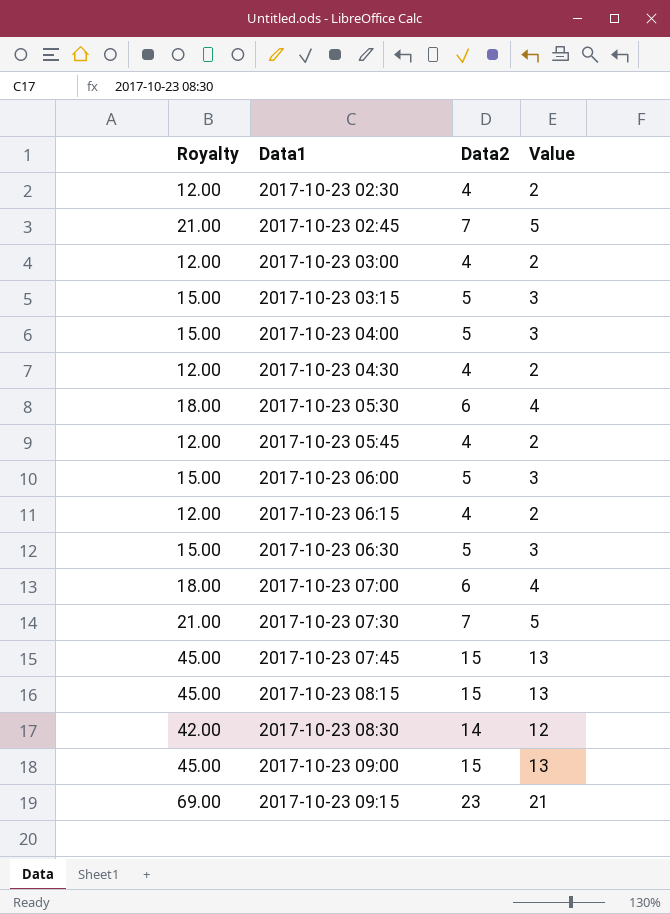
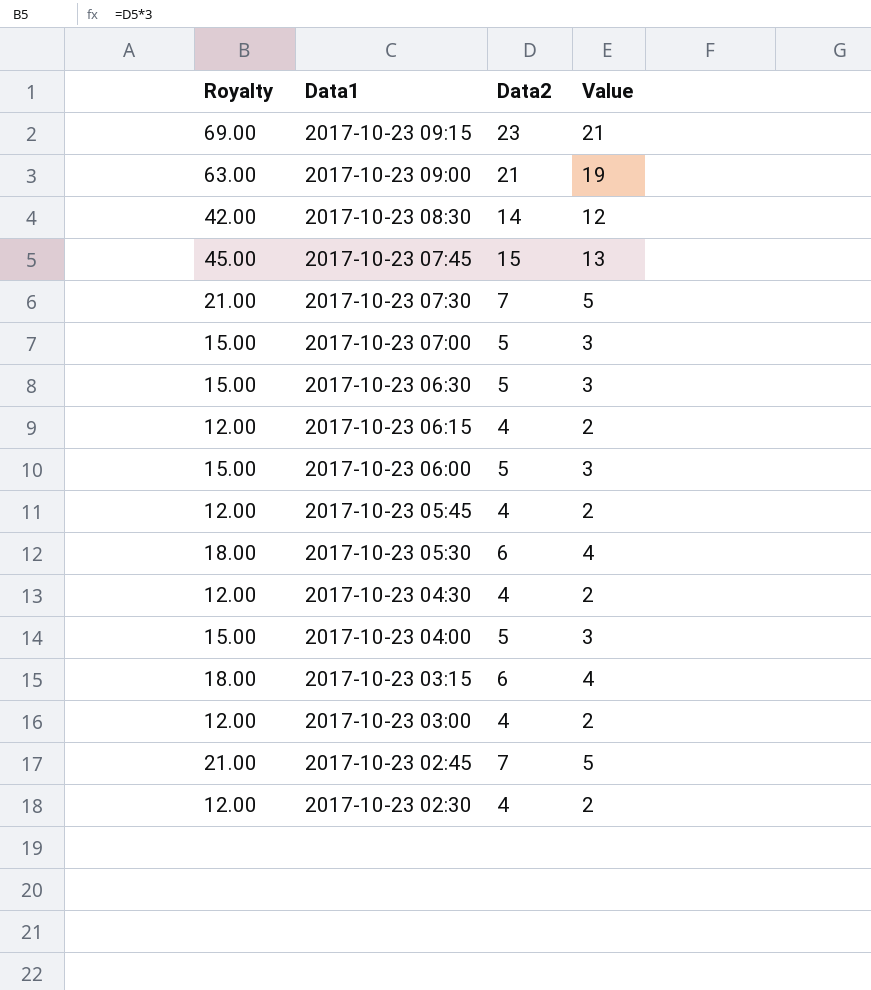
row order: Data1 ascending -> Data1 descending
row 2017-10-23 08:15: 45.00 | 15 | 13 -> none
2017-10-23 09:00 | Royalty: 45.00 -> 63.00
2017-10-23 09:00 | Data2: 15 -> 21
2017-10-23 09:00 | Value: 13 -> 19
2017-10-23 07:00 | Royalty: 18.00 -> 15.00
2017-10-23 07:00 | Data2: 6 -> 5
2017-10-23 07:00 | Value: 4 -> 3
2017-10-23 03:15 | Royalty: 15.00 -> 18.00
2017-10-23 03:15 | Data2: 5 -> 6
2017-10-23 03:15 | Value: 3 -> 4

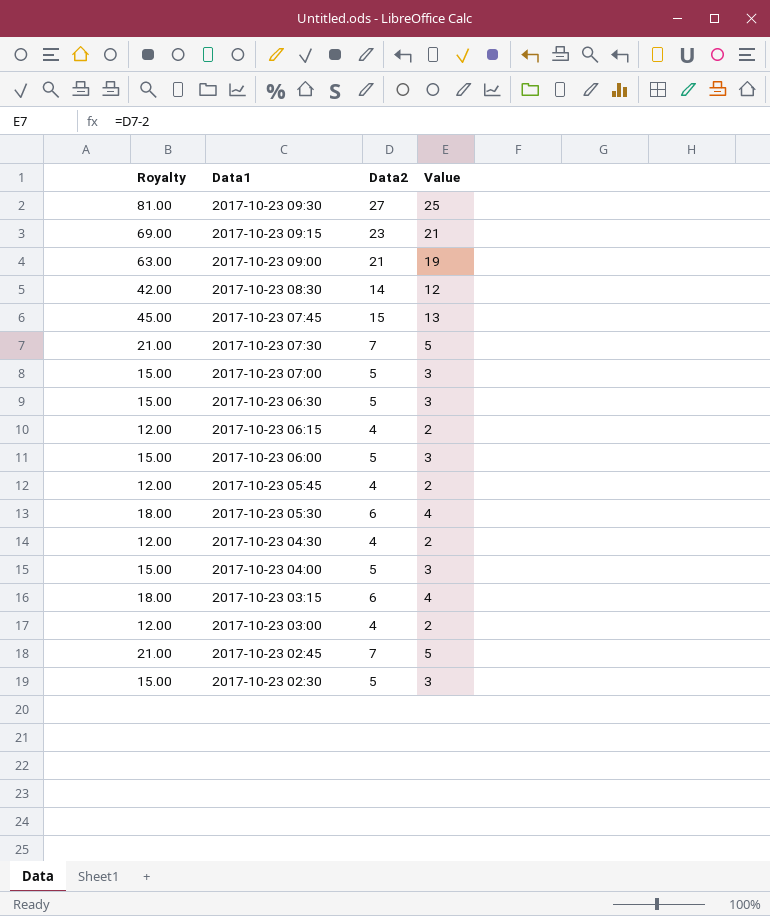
row 2017-10-23 09:30: none -> 81.00 | 27 | 25
2017-10-23 02:30 | Royalty: 12.00 -> 15.00
2017-10-23 02:30 | Data2: 4 -> 5
2017-10-23 02:30 | Value: 2 -> 3

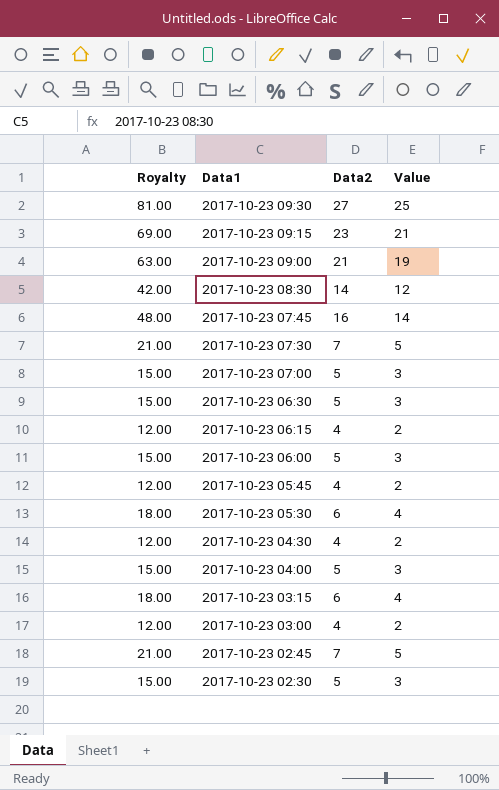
2017-10-23 07:45 | Royalty: 45.00 -> 48.00
2017-10-23 07:45 | Data2: 15 -> 16
2017-10-23 07:45 | Value: 13 -> 14

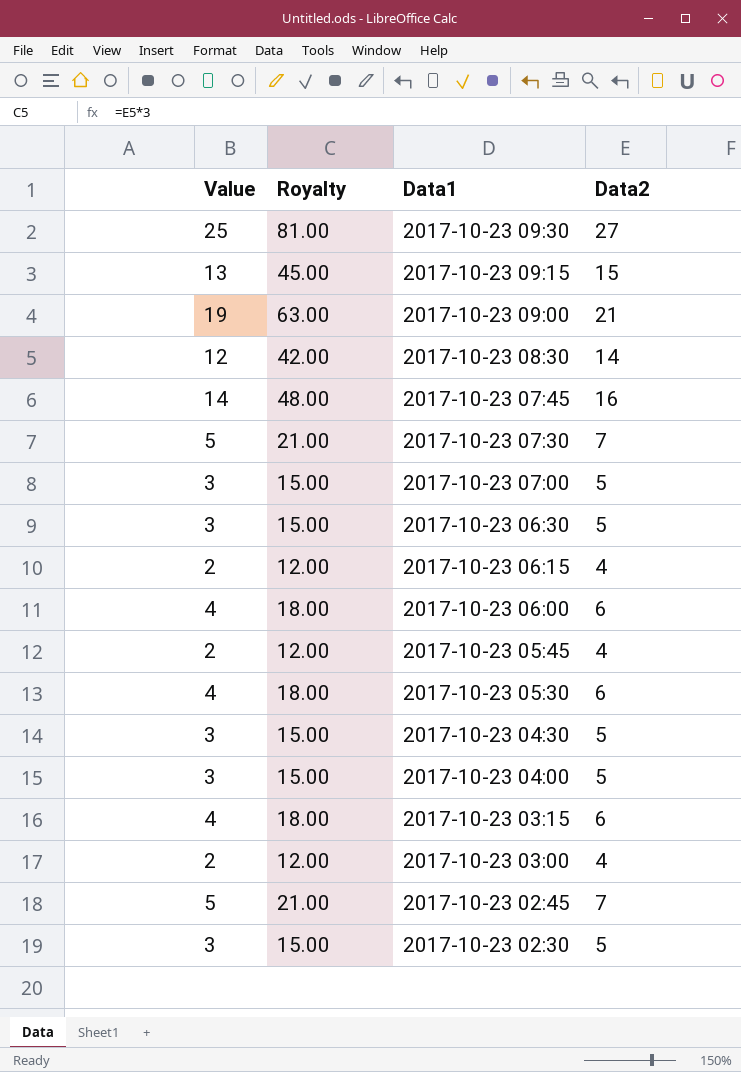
column Value | position: 4 -> 1
2017-10-23 09:15 | Value: 21 -> 13
2017-10-23 09:15 | Royalty: 69.00 -> 45.00
2017-10-23 09:15 | Data2: 23 -> 15
2017-10-23 06:00 | Value: 3 -> 4
2017-10-23 06:00 | Royalty: 15.00 -> 18.00
2017-10-23 06:00 | Data2: 5 -> 6
2017-10-23 04:30 | Value: 2 -> 3
2017-10-23 04:30 | Royalty: 12.00 -> 15.00
2017-10-23 04:30 | Data2: 4 -> 5

